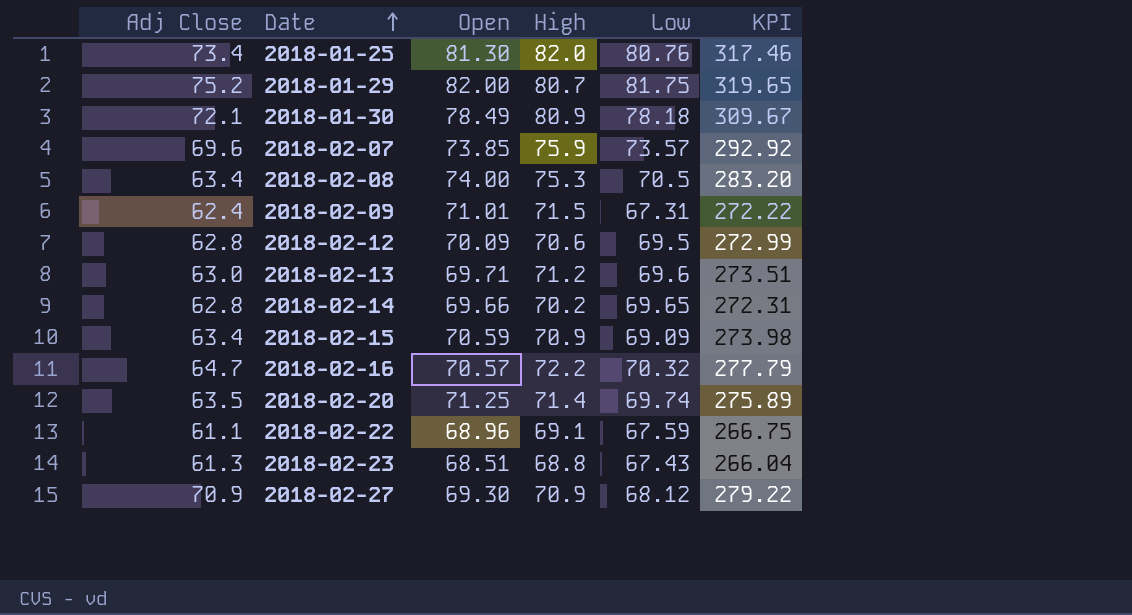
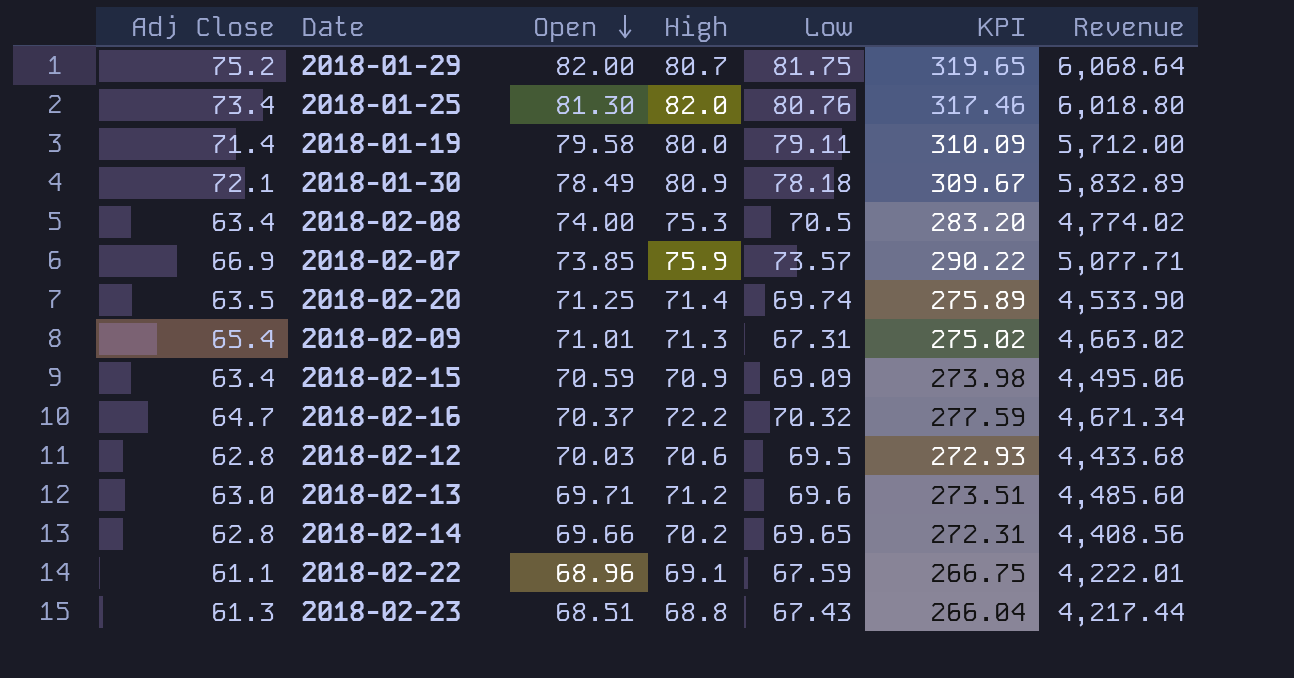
row order: Date ascending -> Open descending
column Revenue | formula: none -> [Adj Close] * [High]
row 2018-02-27: 70.9 | 69.30 | 70.9 | 68.12 | 279.22 -> none
row 2018-01-19: none -> 71.4 | 79.58 | 80.0 | 79.11 | 310.09 | 5,712.00
2018-02-07 | Adj Close: 69.6 -> 66.9
2018-02-07 | KPI: 292.92 -> 290.22
2018-02-09 | Adj Close: 62.4 -> 65.4
2018-02-09 | High: 71.5 -> 71.3
2018-02-09 | KPI: 272.22 -> 275.02
2018-02-16 | Open: 70.57 -> 70.37
2018-02-16 | KPI: 277.79 -> 277.59
2018-02-12 | Open: 70.09 -> 70.03
2018-02-12 | KPI: 272.99 -> 272.93

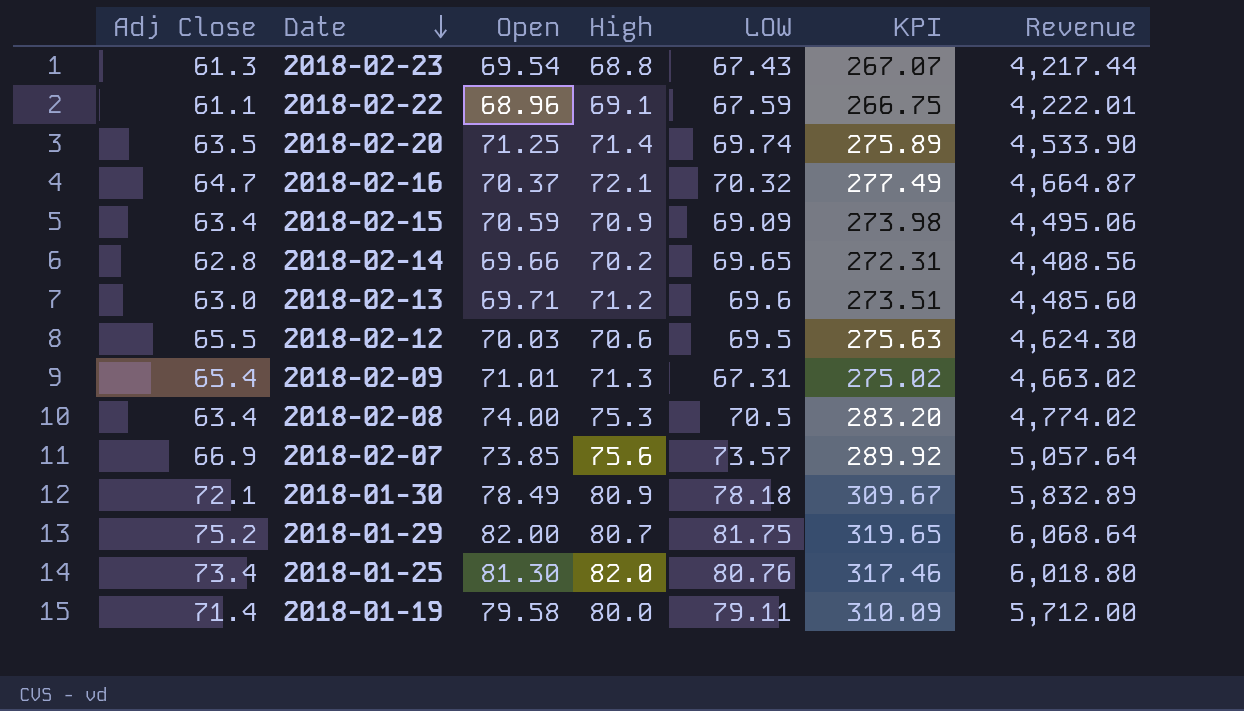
row order: Open descending -> Date descending
column name: Low -> LOW
2018-02-23 | Open: 68.51 -> 69.54
2018-02-23 | KPI: 266.04 -> 267.07
2018-02-16 | High: 72.2 -> 72.1
2018-02-16 | KPI: 277.59 -> 277.49
2018-02-16 | Revenue: 4,671.34 -> 4,664.87
2018-02-12 | Adj Close: 62.8 -> 65.5
2018-02-12 | KPI: 272.93 -> 275.63
2018-02-12 | Revenue: 4,433.68 -> 4,624.30
2018-02-07 | High: 75.9 -> 75.6
2018-02-07 | KPI: 290.22 -> 289.92
2018-02-07 | Revenue: 5,077.71 -> 5,057.64

